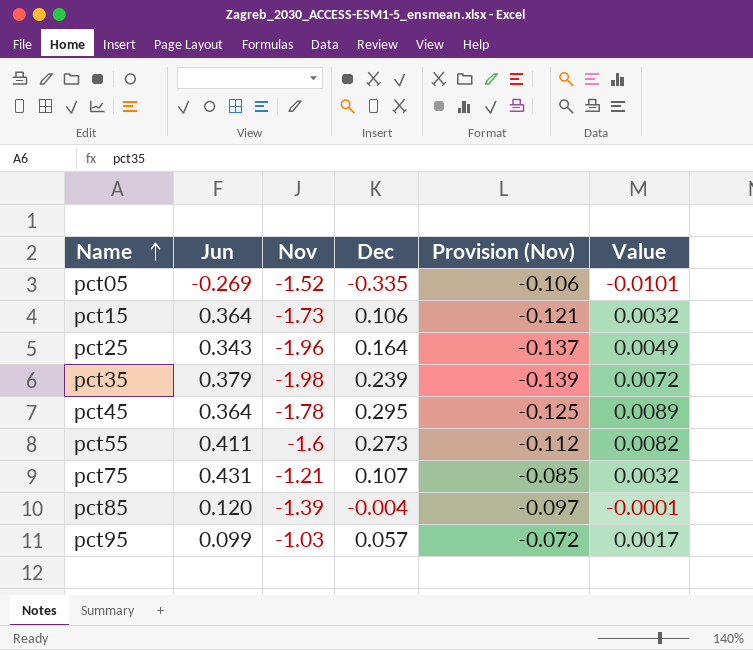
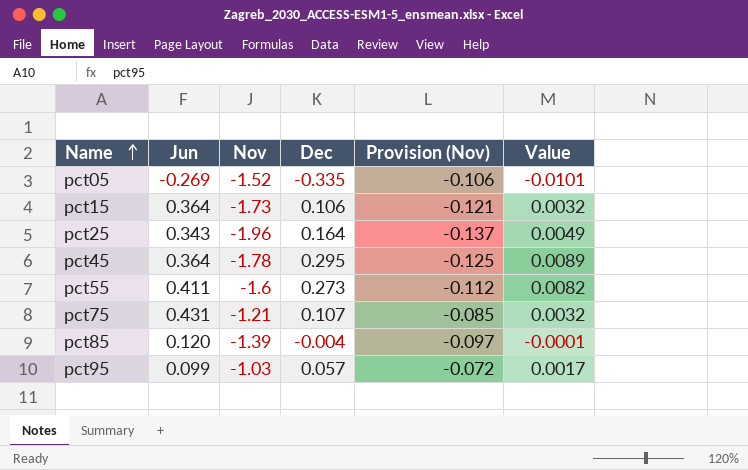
row pct35: 0.379 | -1.98 | 0.239 | -0.139 | 0.0072 -> none

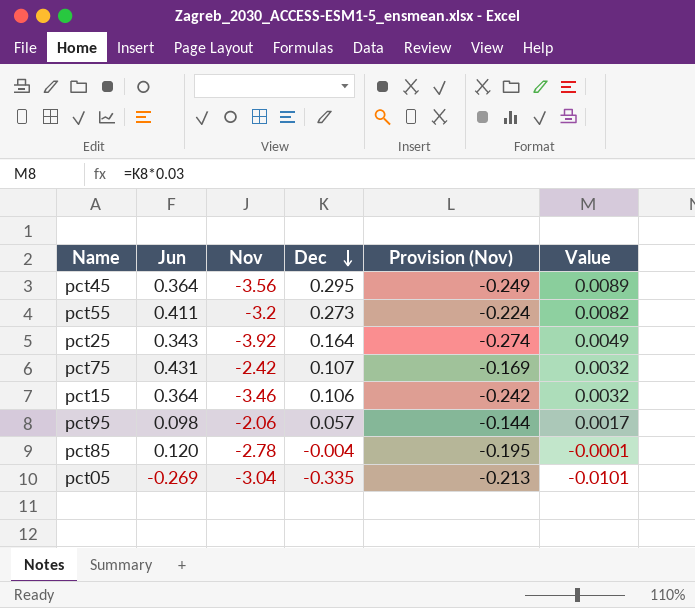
row order: Name ascending -> Dec descending
pct45 | Nov: -1.78 -> -3.56
pct45 | Provision (Nov): -0.125 -> -0.249
pct55 | Nov: -1.6 -> -3.2
pct55 | Provision (Nov): -0.112 -> -0.224
pct25 | Nov: -1.96 -> -3.92
pct25 | Provision (Nov): -0.137 -> -0.274
pct75 | Nov: -1.21 -> -2.42
pct75 | Provision (Nov): -0.085 -> -0.169
pct15 | Nov: -1.73 -> -3.46
pct15 | Provision (Nov): -0.121 -> -0.242
pct95 | Jun: 0.099 -> 0.098
pct95 | Nov: -1.03 -> -2.06
pct95 | Provision (Nov): -0.072 -> -0.144
pct85 | Nov: -1.39 -> -2.78
pct85 | Provision (Nov): -0.097 -> -0.195
pct05 | Nov: -1.52 -> -3.04
pct05 | Provision (Nov): -0.106 -> -0.213

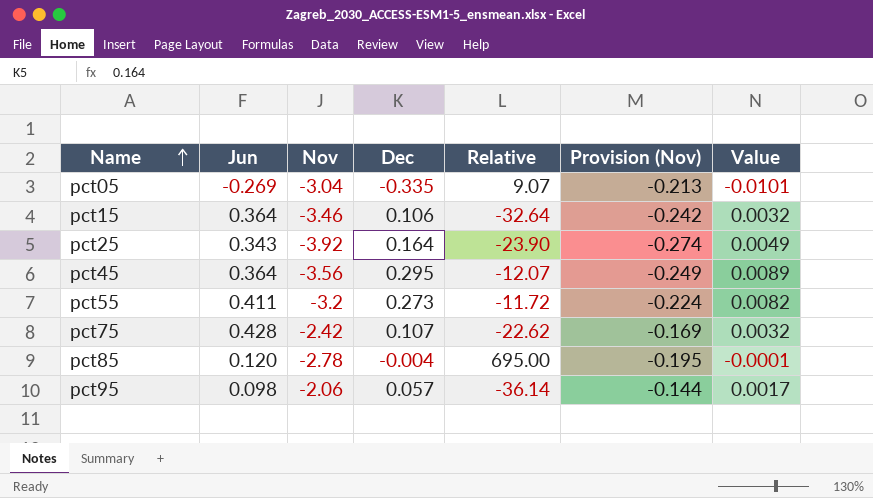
row order: Dec descending -> Name ascending
column Relative | formula: none -> [Nov] / [Dec]
pct75 | Jun: 0.431 -> 0.428

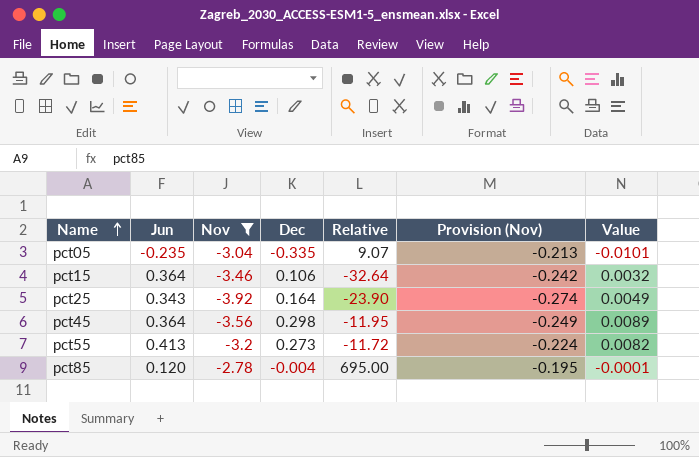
filter: none -> Nov <= -2.78
pct05 | Jun: -0.269 -> -0.235
pct45 | Dec: 0.295 -> 0.298
pct45 | Relative: -12.07 -> -11.95
pct55 | Jun: 0.411 -> 0.413

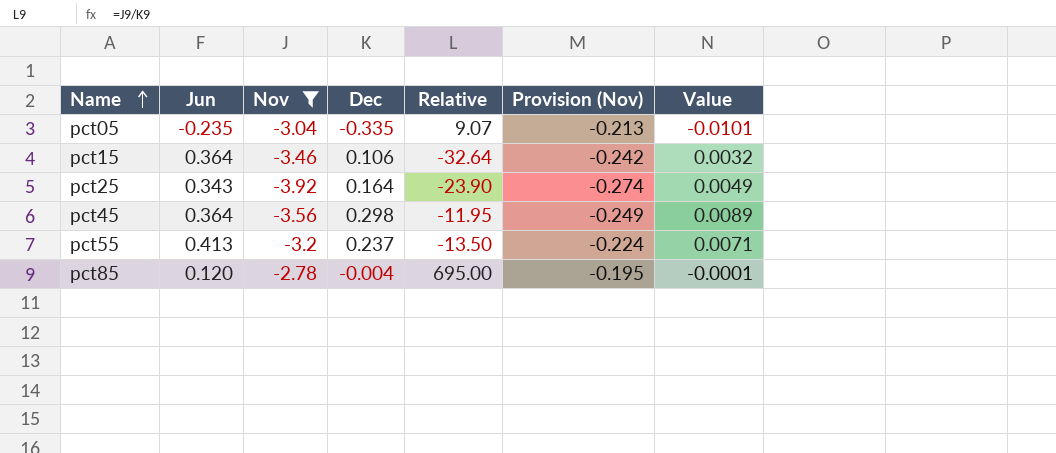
pct55 | Dec: 0.273 -> 0.237
pct55 | Relative: -11.72 -> -13.50
pct55 | Value: 0.0082 -> 0.0071

